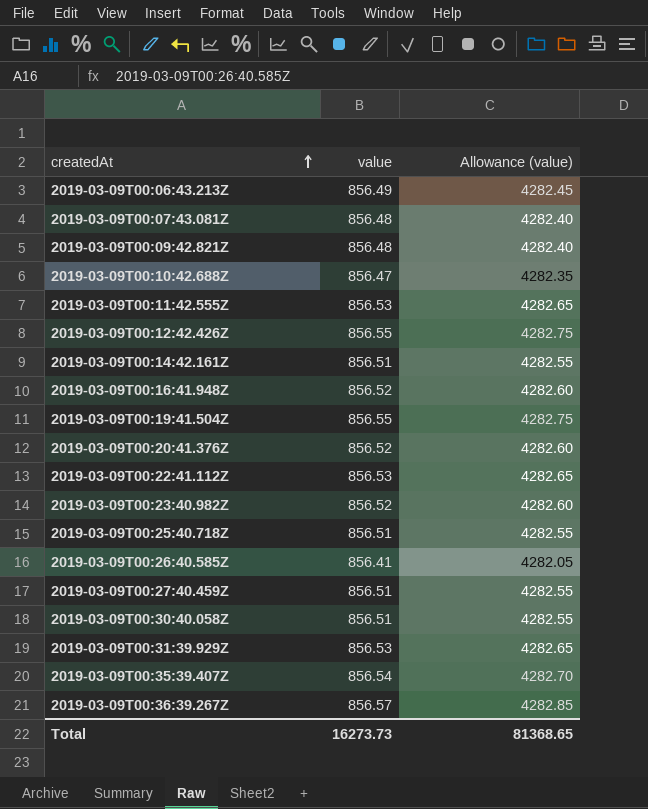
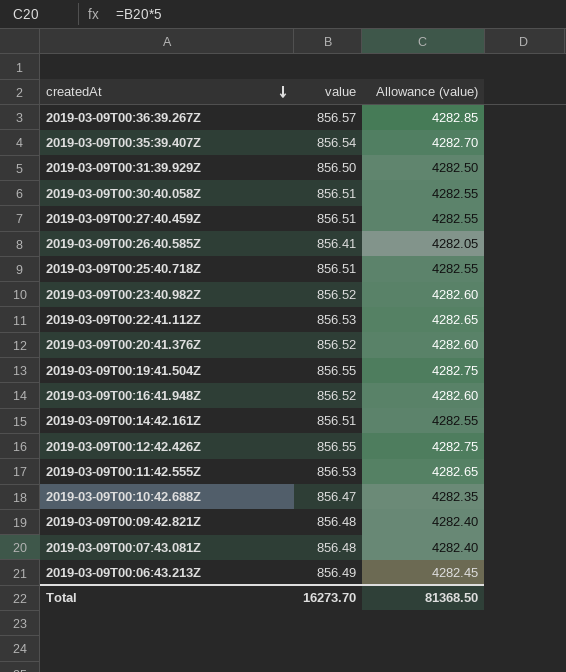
row order: createdAt ascending -> createdAt descending
2019-03-09T00:31:39.929Z | value: 856.53 -> 856.50
2019-03-09T00:31:39.929Z | Allowance (value): 4282.65 -> 4282.50
Total | value: 16273.73 -> 16273.70
Total | Allowance (value): 81368.65 -> 81368.50

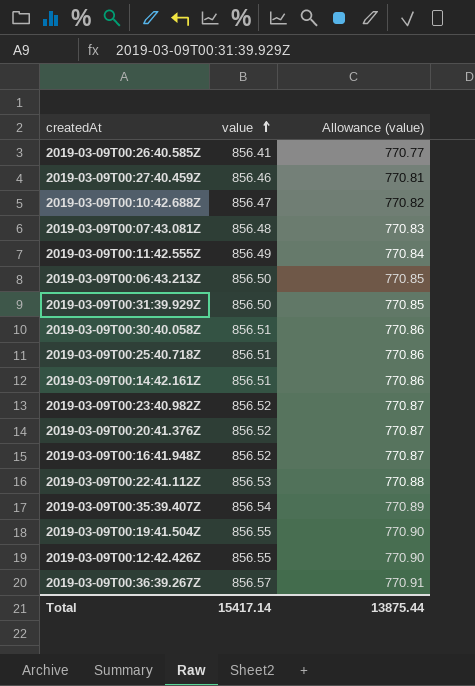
row order: createdAt descending -> value ascending
column Allowance (value) | formula: [value] * 5 -> [value] * 0.9
row 2019-03-09T00:09:42.821Z: 856.48 | 4282.40 -> none
2019-03-09T00:27:40.459Z | value: 856.51 -> 856.46
2019-03-09T00:11:42.555Z | value: 856.53 -> 856.49
2019-03-09T00:06:43.213Z | value: 856.49 -> 856.50
Total | value: 16273.70 -> 15417.14
Total | Allowance (value): 81368.50 -> 13875.44

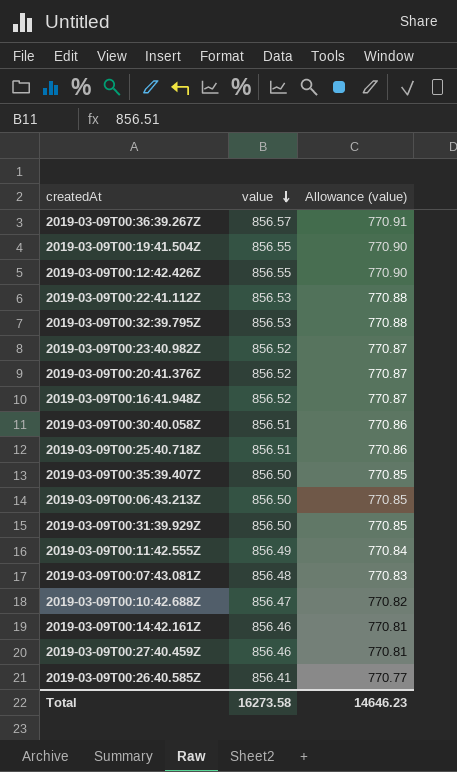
row order: value ascending -> value descending
row 2019-03-09T00:32:39.795Z: none -> 856.53 | 770.88
2019-03-09T00:35:39.407Z | value: 856.54 -> 856.50
2019-03-09T00:35:39.407Z | Allowance (value): 770.89 -> 770.85
2019-03-09T00:14:42.161Z | value: 856.51 -> 856.46
2019-03-09T00:14:42.161Z | Allowance (value): 770.86 -> 770.81
Total | value: 15417.14 -> 16273.58
Total | Allowance (value): 13875.44 -> 14646.23

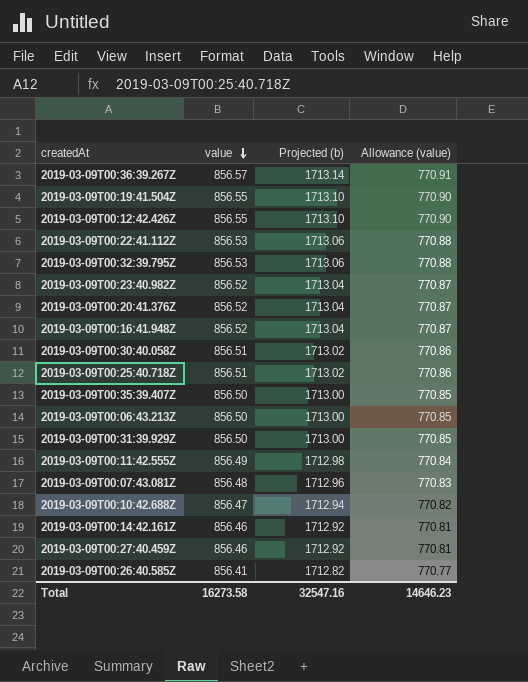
column Projected (b) | formula: none -> [value] * 2

